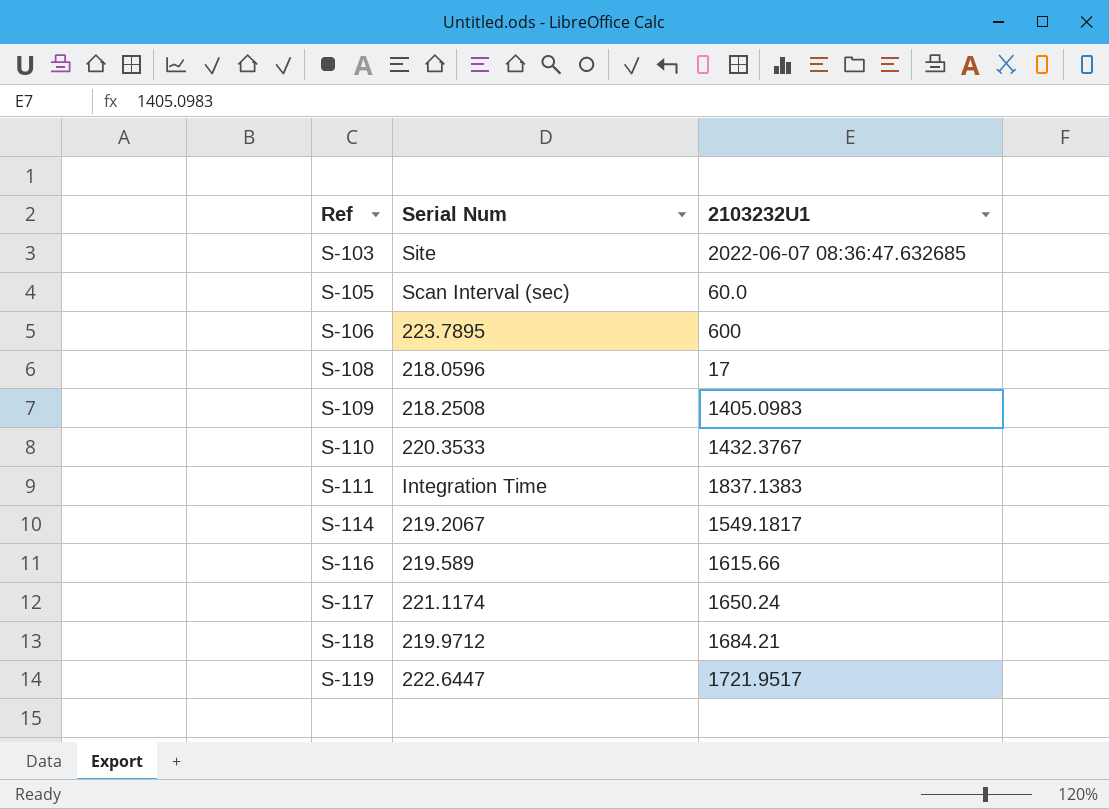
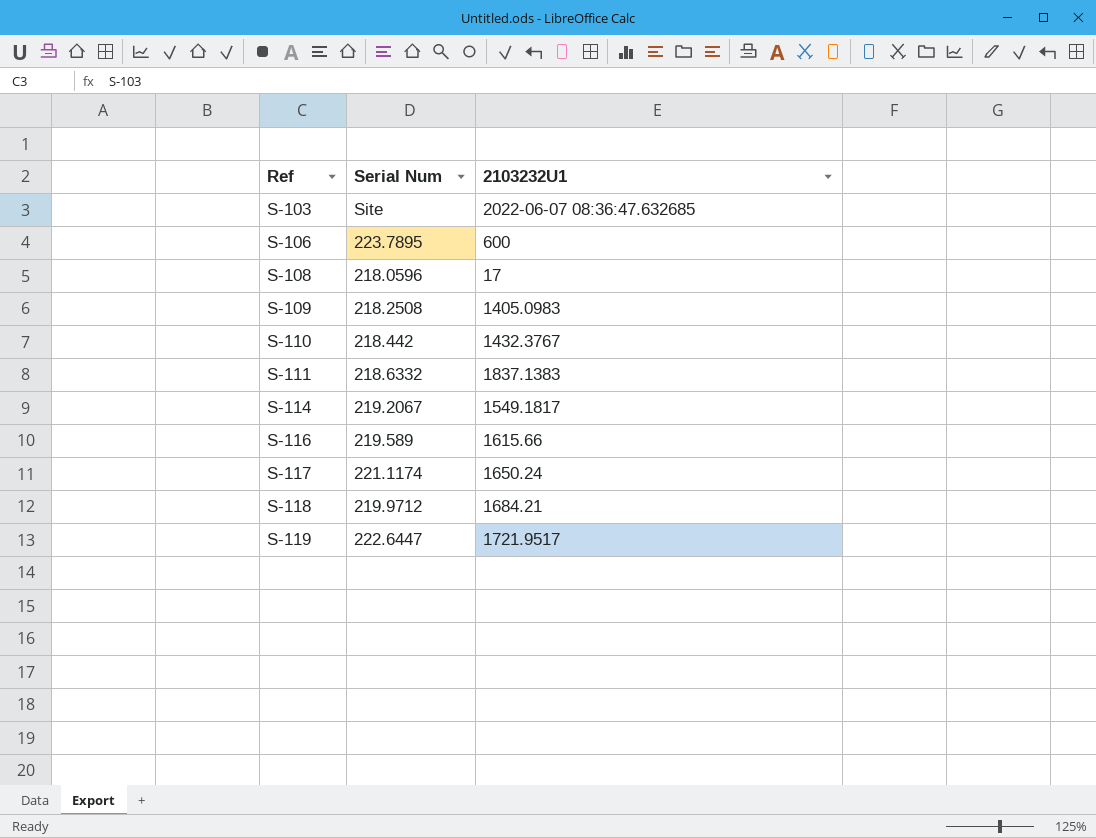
row S-105: Scan Interval (sec) | 60.0 -> none
S-110 | Serial Num: 220.3533 -> 218.442
S-111 | Serial Num: Integration Time -> 218.6332

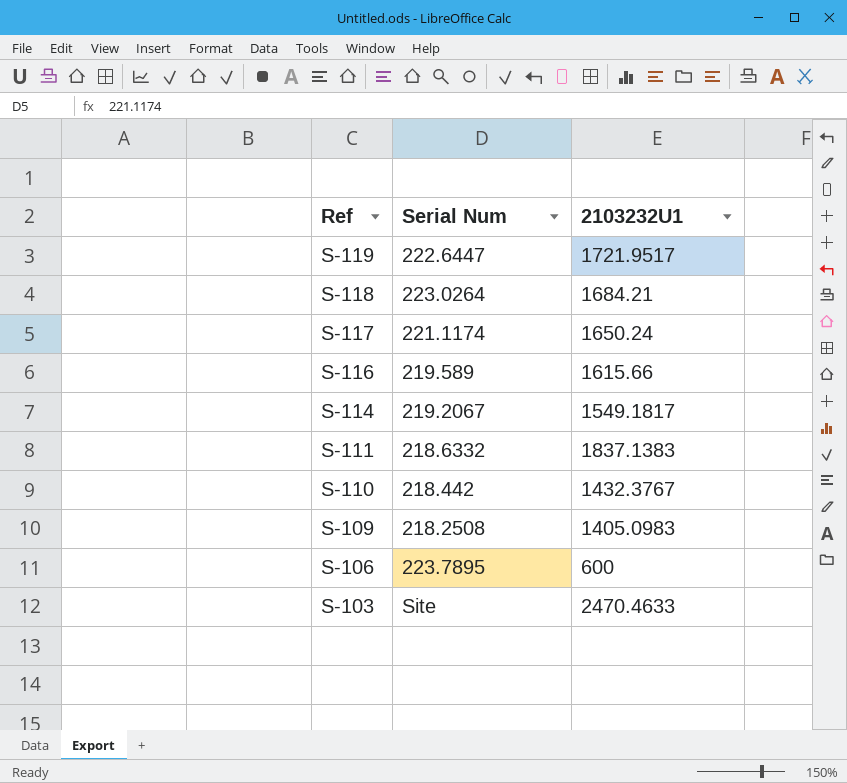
row order: Ref ascending -> Ref descending
row S-108: 218.0596 | 17 -> none
S-118 | Serial Num: 219.9712 -> 223.0264
S-103 | 2103232U1: 2022-06-07 08:36:47.632685 -> 2470.4633

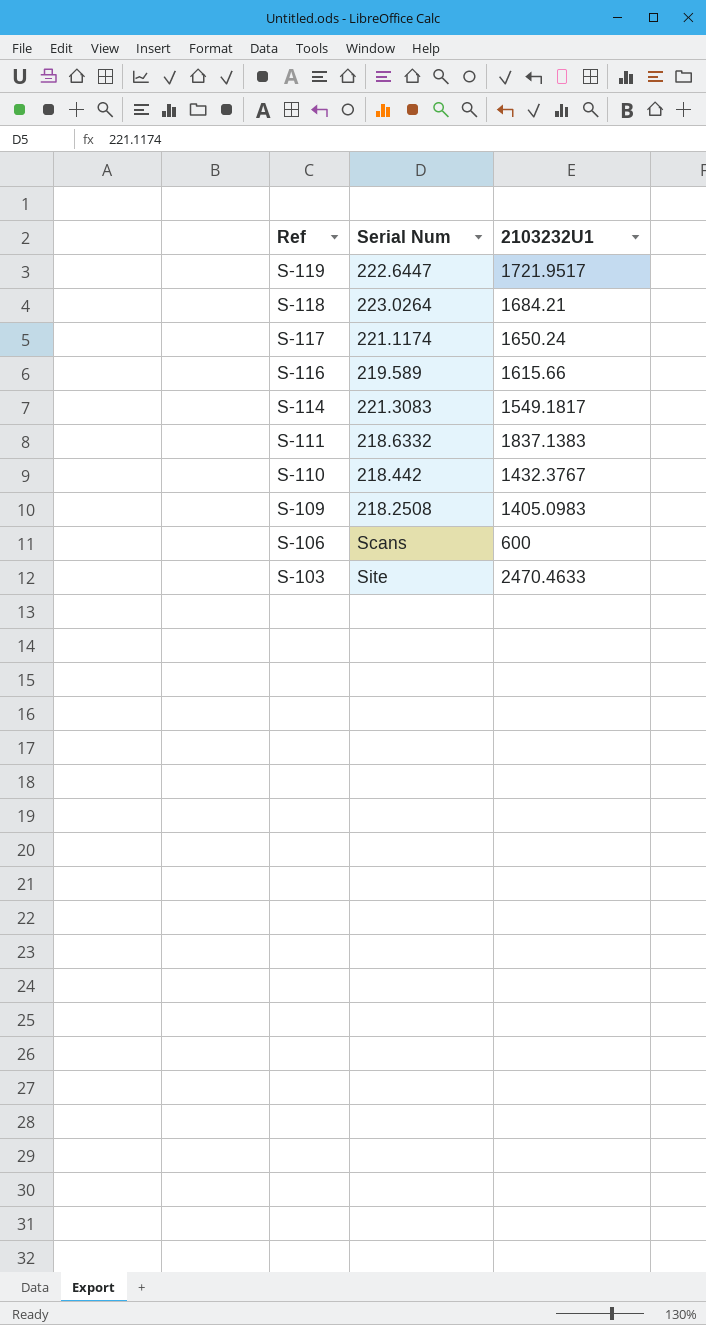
S-114 | Serial Num: 219.2067 -> 221.3083
S-106 | Serial Num: 223.7895 -> Scans

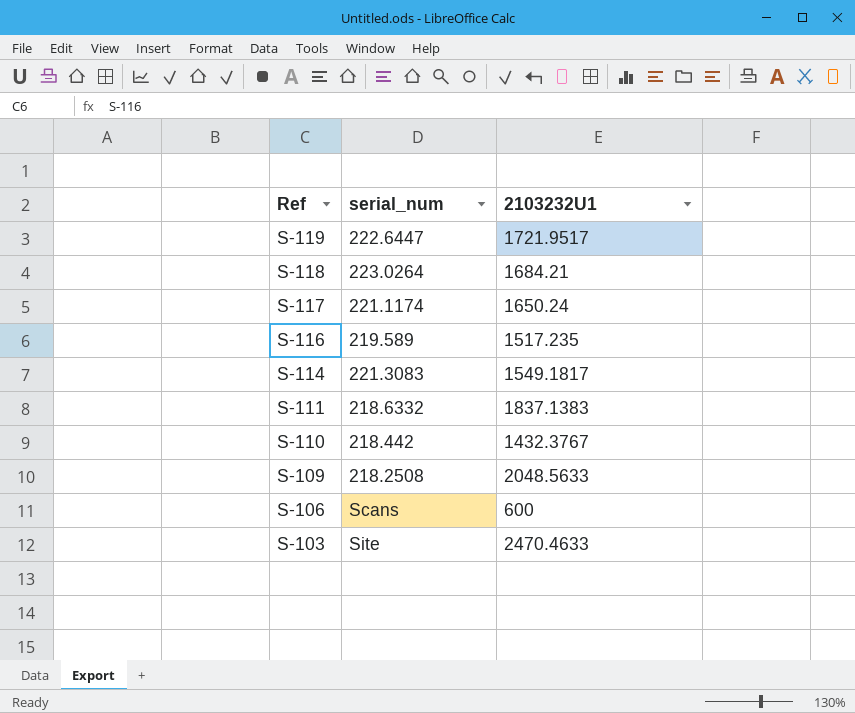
column name: Serial Num -> serial_num
S-116 | 2103232U1: 1615.66 -> 1517.235
S-109 | 2103232U1: 1405.0983 -> 2048.5633

